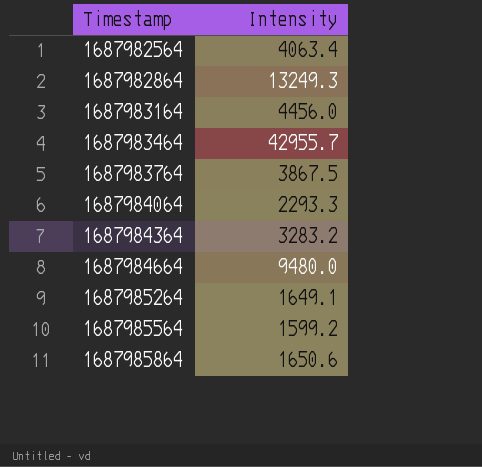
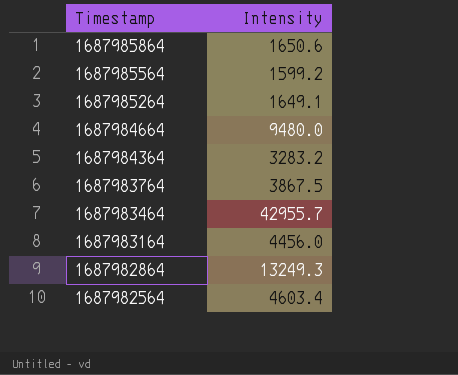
row order: Timestamp ascending -> Timestamp descending
row 1687984064: 2293.3 -> none
1687982564 | Intensity: 4063.4 -> 4603.4

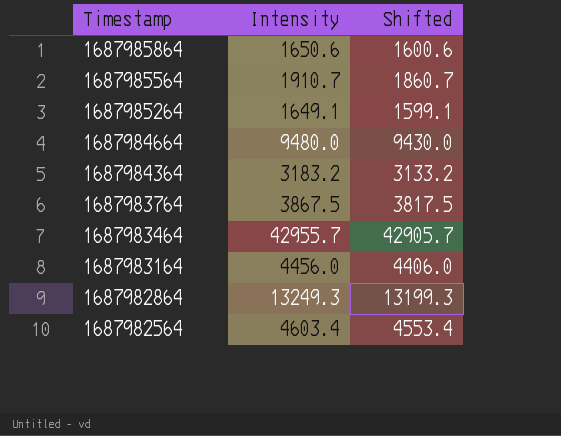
column Shifted | formula: none -> [Intensity] - 50
1687985564 | Intensity: 1599.2 -> 1910.7
1687984364 | Intensity: 3283.2 -> 3183.2

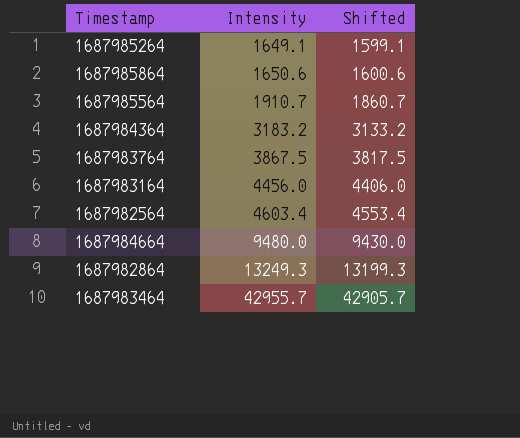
row order: Timestamp descending -> Intensity ascending

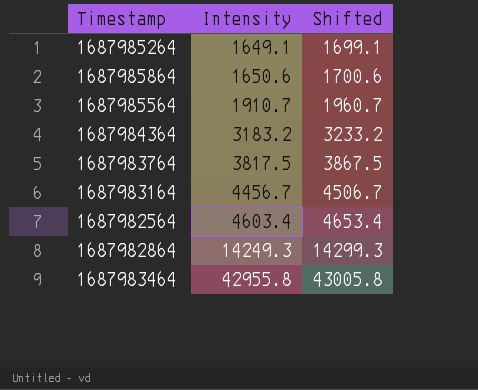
column Shifted | formula: [Intensity] - 50 -> [Intensity] + 50
row 1687984664: 9480.0 | 9430.0 -> none
1687983764 | Intensity: 3867.5 -> 3817.5
1687983164 | Intensity: 4456.0 -> 4456.7
1687982864 | Intensity: 13249.3 -> 14249.3
1687983464 | Intensity: 42955.7 -> 42955.8

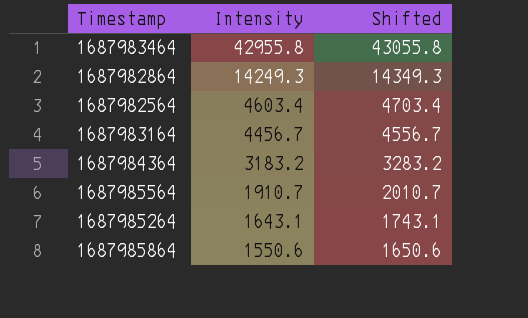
row order: Intensity ascending -> Intensity descending
column Shifted | formula: [Intensity] + 50 -> [Intensity] + 100
row 1687983764: 3817.5 | 3867.5 -> none
1687985264 | Intensity: 1649.1 -> 1643.1
1687985864 | Intensity: 1650.6 -> 1550.6

